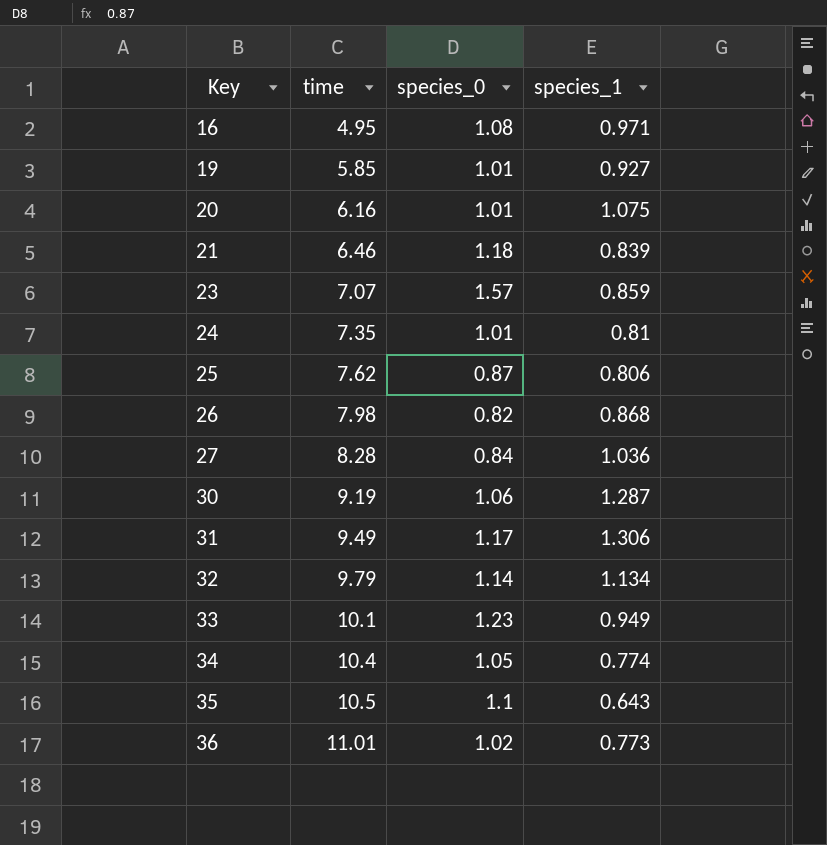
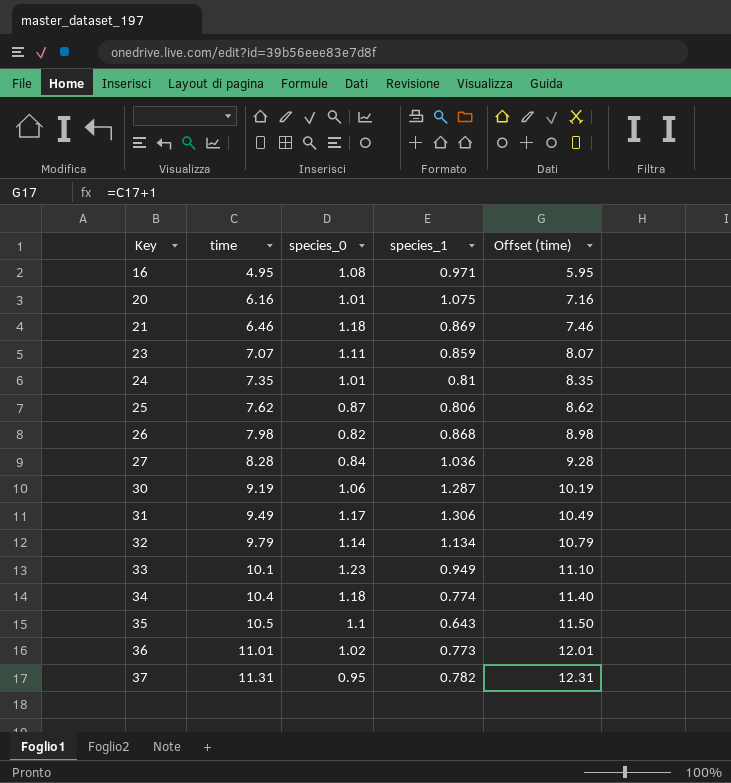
column Offset (time) | formula: none -> [time] + 1
row 19: 5.85 | 1.01 | 0.927 -> none
21 | species_1: 0.839 -> 0.869
23 | species_0: 1.57 -> 1.11
34 | species_0: 1.05 -> 1.18
row 37: none -> 11.31 | 0.95 | 0.782 | 12.31

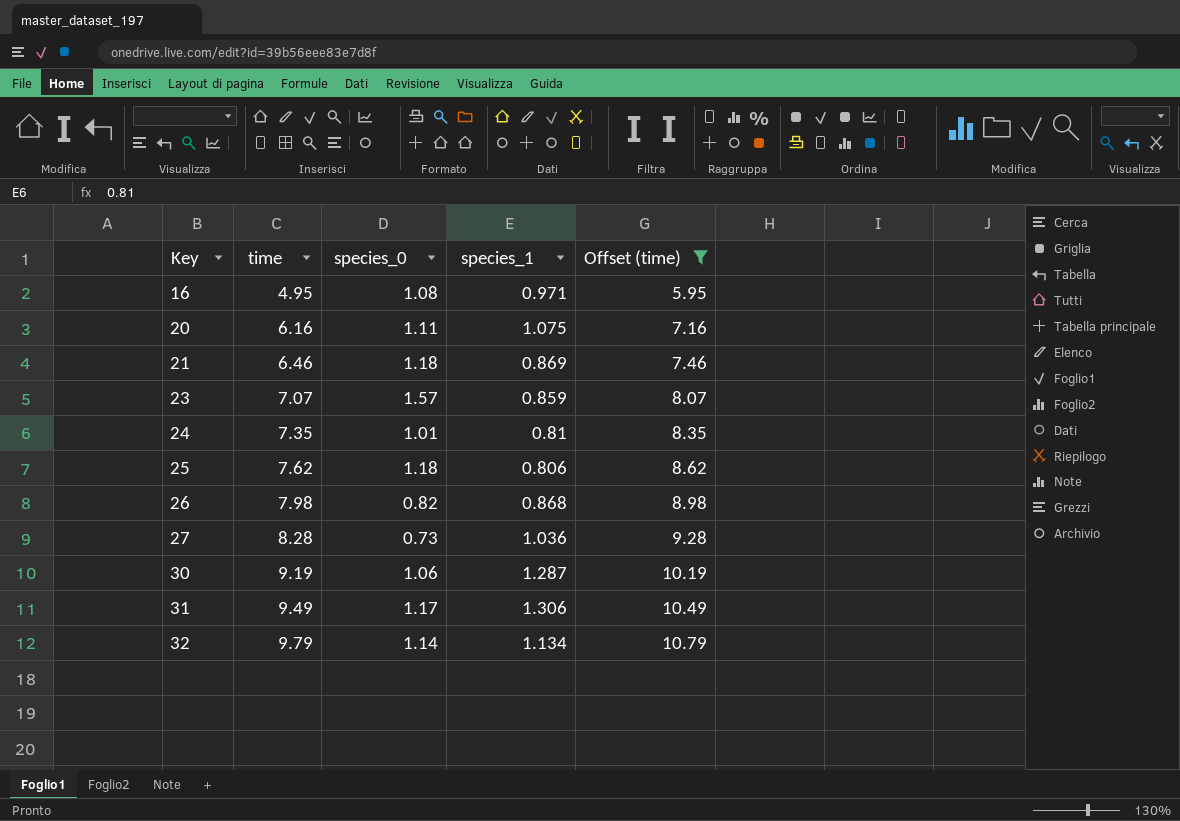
filter: none -> Offset (time) <= 10.79
20 | species_0: 1.01 -> 1.11
23 | species_0: 1.11 -> 1.57
25 | species_0: 0.87 -> 1.18
27 | species_0: 0.84 -> 0.73

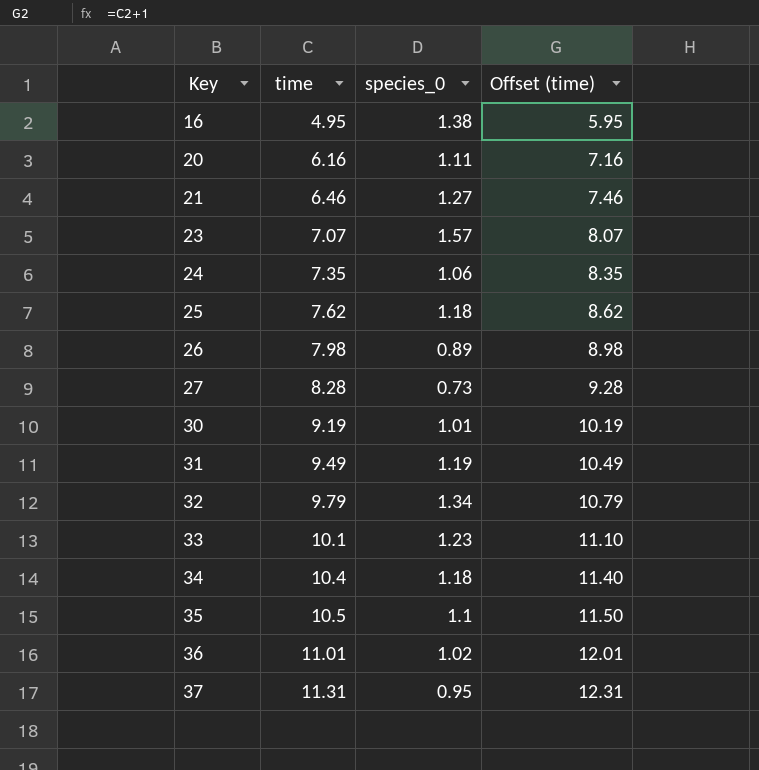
filter: Offset (time) <= 10.79 -> none
column species_1 | position: 4 -> none
16 | species_0: 1.08 -> 1.38
21 | species_0: 1.18 -> 1.27
24 | species_0: 1.01 -> 1.06
26 | species_0: 0.82 -> 0.89
30 | species_0: 1.06 -> 1.01
31 | species_0: 1.17 -> 1.19
32 | species_0: 1.14 -> 1.34

